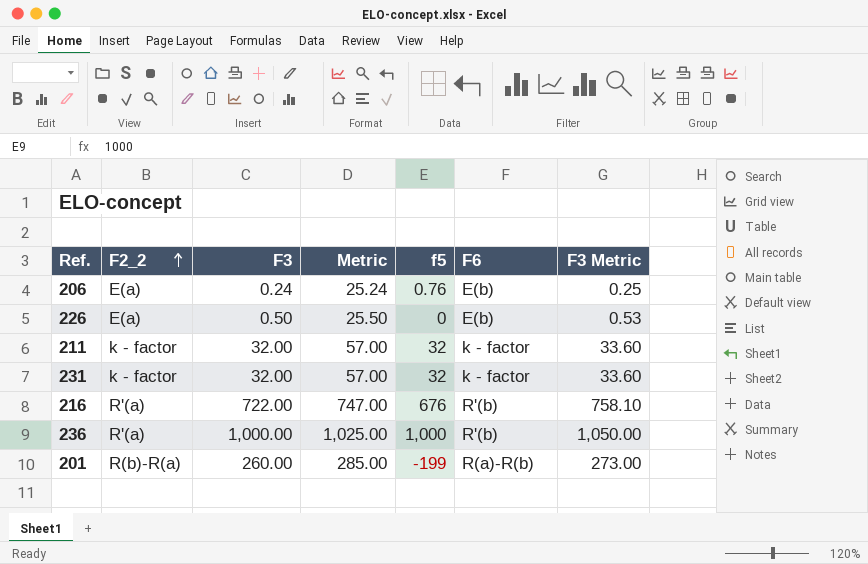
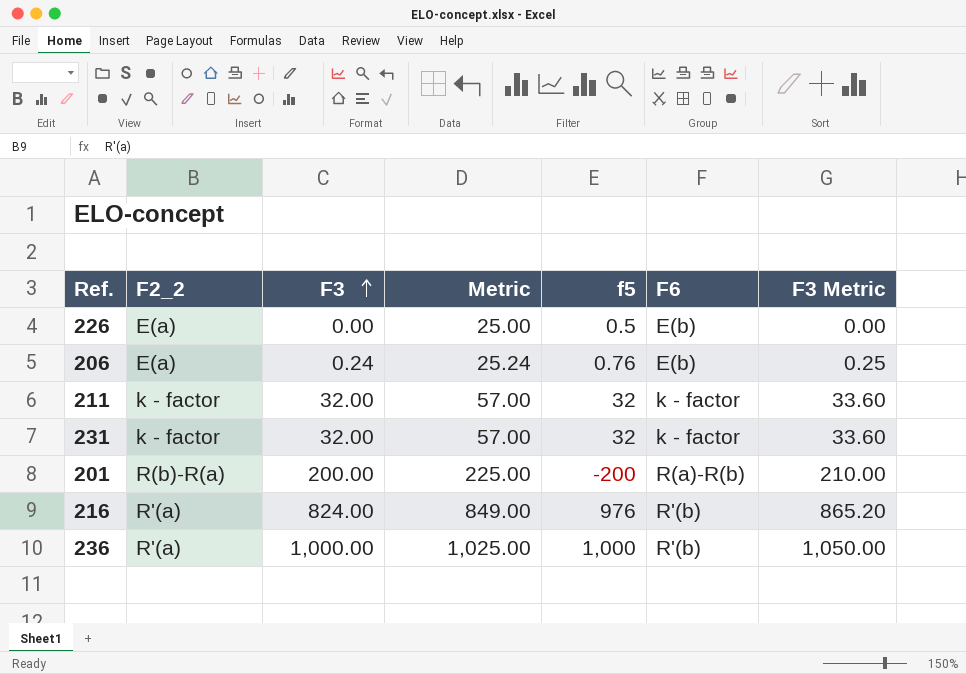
row order: F2_2 ascending -> F3 ascending
226 | F3: 0.50 -> 0.00
226 | Metric: 25.50 -> 25.00
226 | f5: 0 -> 0.5
226 | F3 Metric: 0.53 -> 0.00
201 | F3: 260.00 -> 200.00
201 | Metric: 285.00 -> 225.00
201 | f5: -199 -> -200
201 | F3 Metric: 273.00 -> 210.00
216 | F3: 722.00 -> 824.00
216 | Metric: 747.00 -> 849.00
216 | f5: 676 -> 976
216 | F3 Metric: 758.10 -> 865.20

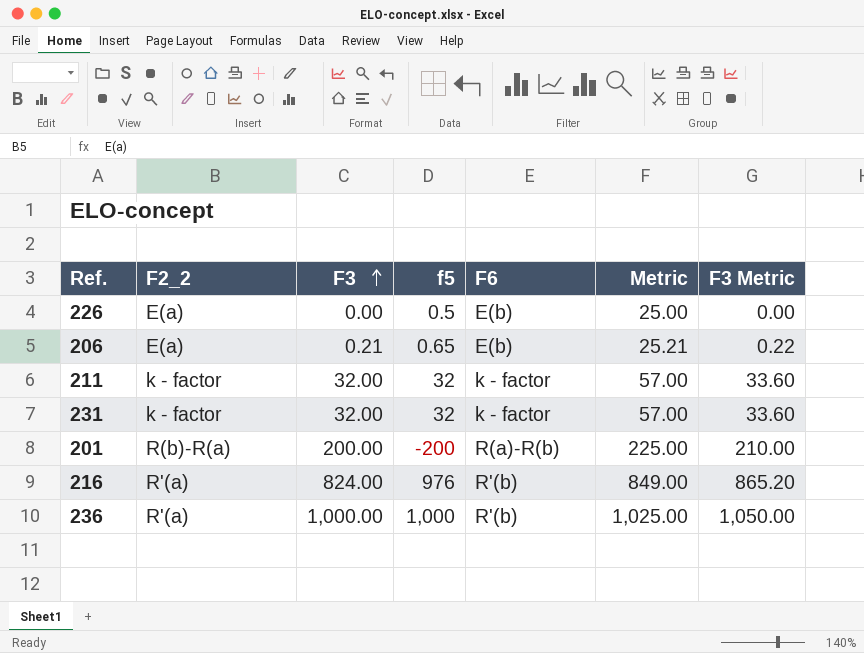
column Metric | position: 4 -> 6
206 | F3: 0.24 -> 0.21
206 | f5: 0.76 -> 0.65
206 | Metric: 25.24 -> 25.21
206 | F3 Metric: 0.25 -> 0.22

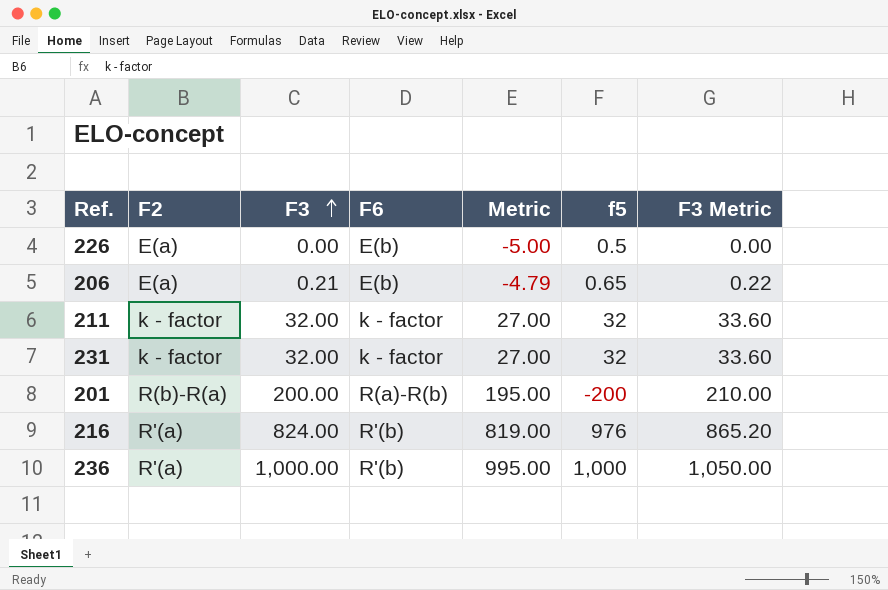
column name: F2_2 -> F2
column Metric | formula: [F3] + 25 -> [F3] - 5
column f5 | position: 4 -> 6

